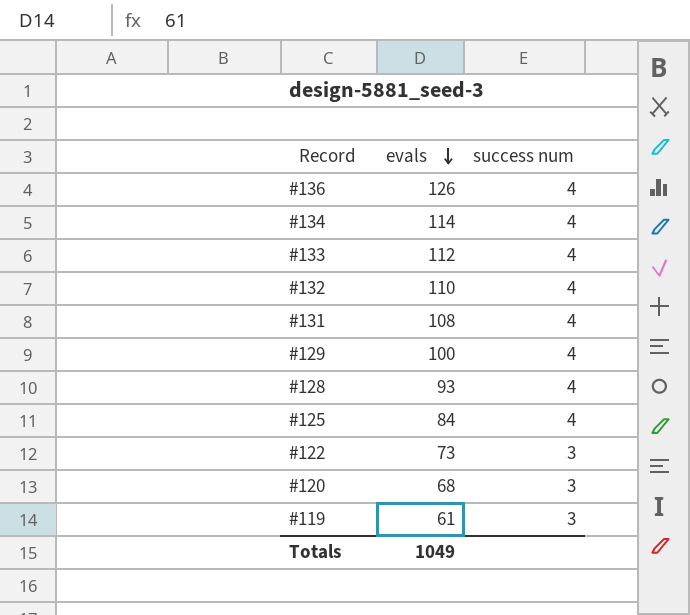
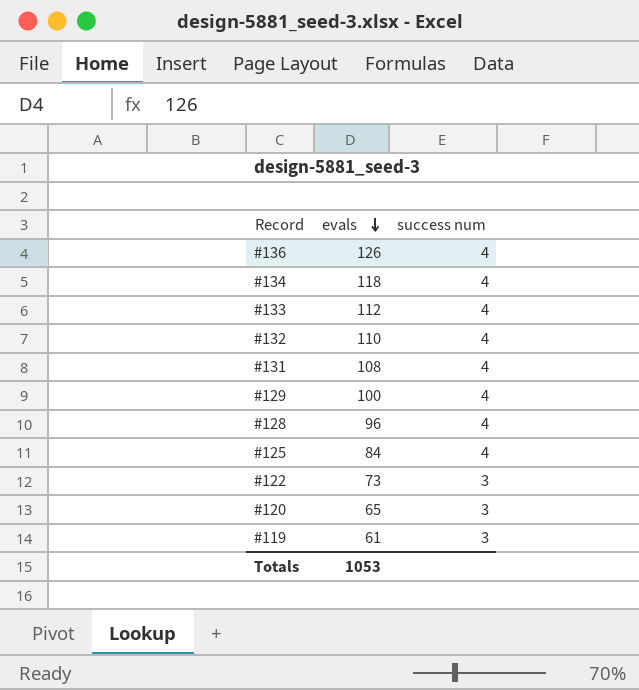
#134 | evals: 114 -> 118
#128 | evals: 93 -> 96
#120 | evals: 68 -> 65
Totals | evals: 1049 -> 1053

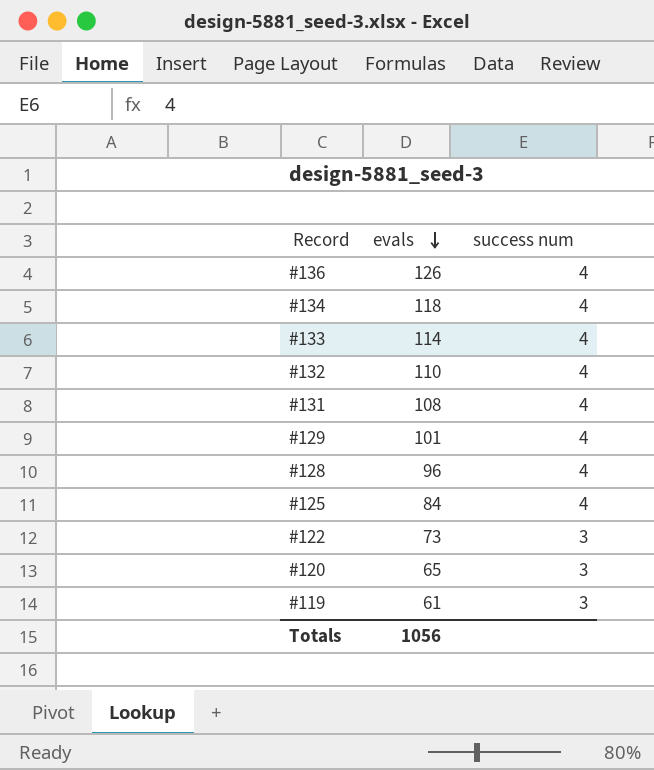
#133 | evals: 112 -> 114
#129 | evals: 100 -> 101
Totals | evals: 1053 -> 1056

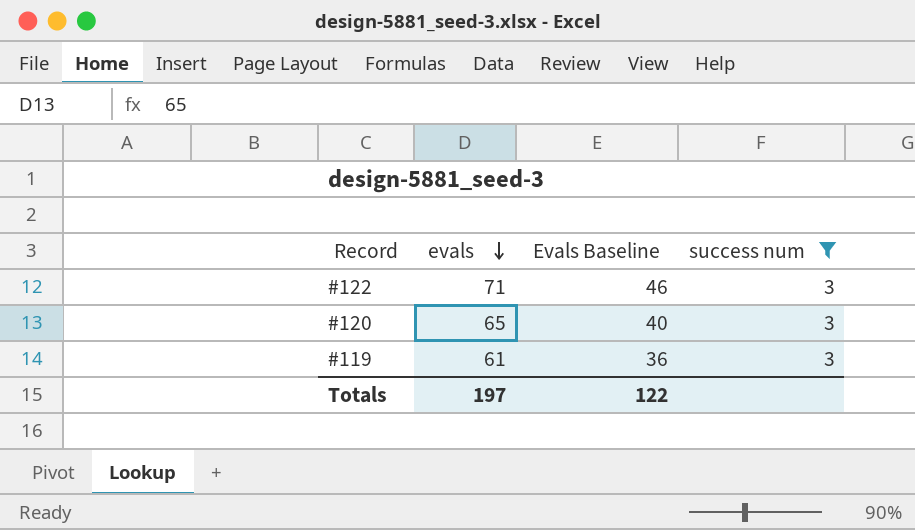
filter: none -> success num = 3
column Evals Baseline | formula: none -> [evals] - 25
#122 | evals: 73 -> 71
Totals | evals: 1056 -> 197

